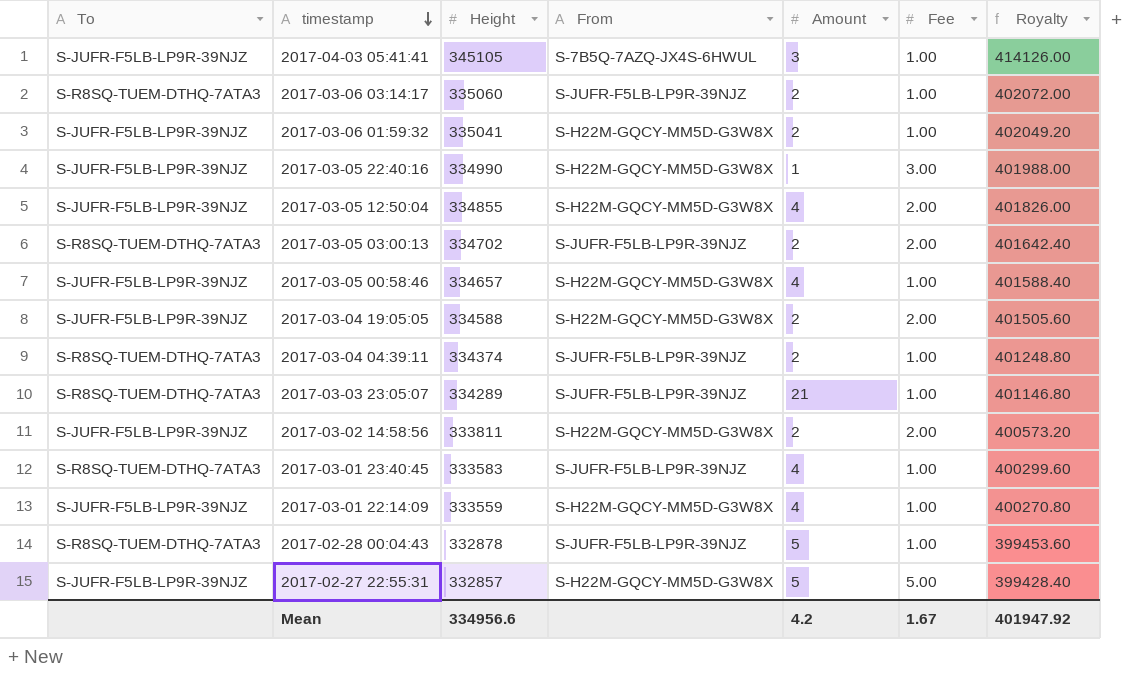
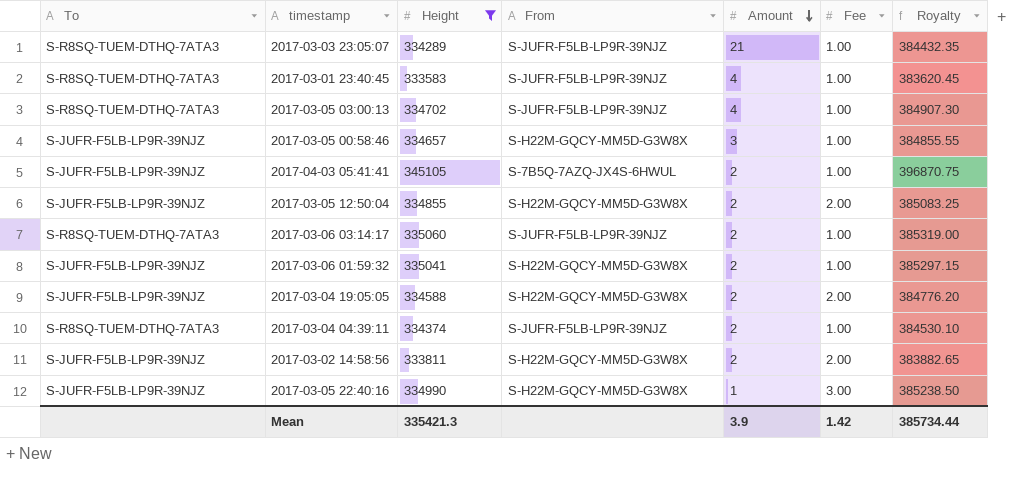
filter: none -> Height >= 333583
row order: timestamp descending -> Amount descending
column Royalty | formula: [Height] * 1.2 -> [Height] * 1.15
2017-03-05 03:00:13 | Amount: 2 -> 4
2017-03-05 03:00:13 | Fee: 2.00 -> 1.00
2017-03-05 00:58:46 | Amount: 4 -> 3
2017-04-03 05:41:41 | Amount: 3 -> 2
2017-03-05 12:50:04 | Amount: 4 -> 2
Mean | Height: 334956.6 -> 335421.3
Mean | Amount: 4.2 -> 3.9
Mean | Fee: 1.67 -> 1.42
Mean | Royalty: 401947.92 -> 385734.44

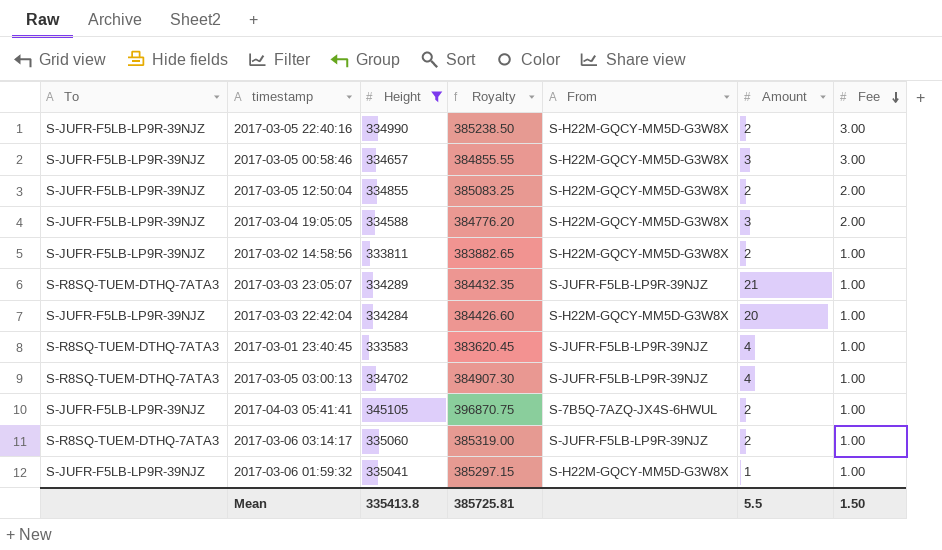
row order: Amount descending -> Fee descending
column Royalty | position: 7 -> 4
row 2017-03-04 04:39:11: S-R8SQ-TUEM-DTHQ-7ATA3 | 334374 | S-JUFR-F5LB-LP9R-39NJZ | 2 | 1.00 | 384530.10 -> none
2017-03-05 22:40:16 | Amount: 1 -> 2
2017-03-05 00:58:46 | Fee: 1.00 -> 3.00
2017-03-04 19:05:05 | Amount: 2 -> 3
2017-03-02 14:58:56 | Fee: 2.00 -> 1.00
row 2017-03-03 22:42:04: none -> S-JUFR-F5LB-LP9R-39NJZ | 334284 | 384426.60 | S-H22M-GQCY-MM5D-G3W8X | 20 | 1.00
2017-03-06 01:59:32 | Amount: 2 -> 1
Mean | Height: 335421.3 -> 335413.8
Mean | Royalty: 385734.44 -> 385725.81
Mean | Amount: 3.9 -> 5.5
Mean | Fee: 1.42 -> 1.50

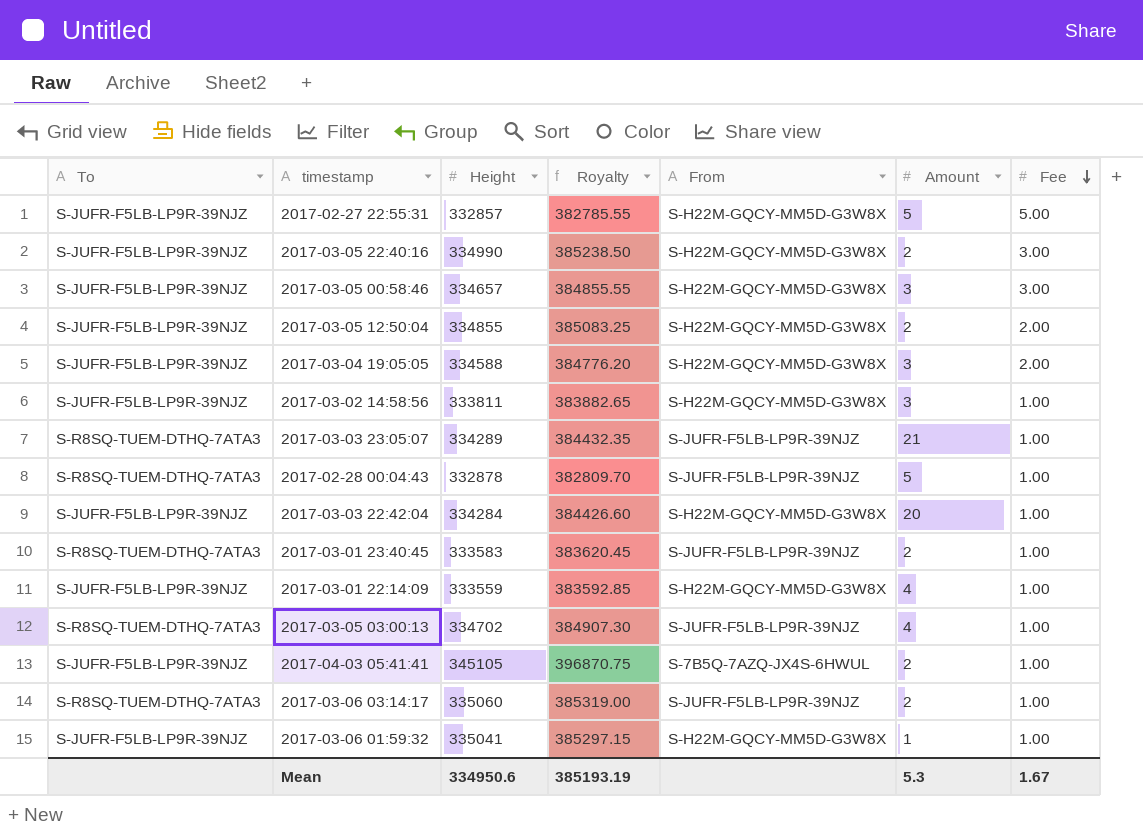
filter: Height >= 333583 -> none
2017-03-02 14:58:56 | Amount: 2 -> 3
2017-03-01 23:40:45 | Amount: 4 -> 2
Mean | Height: 335413.8 -> 334950.6
Mean | Royalty: 385725.81 -> 385193.19
Mean | Amount: 5.5 -> 5.3
Mean | Fee: 1.50 -> 1.67

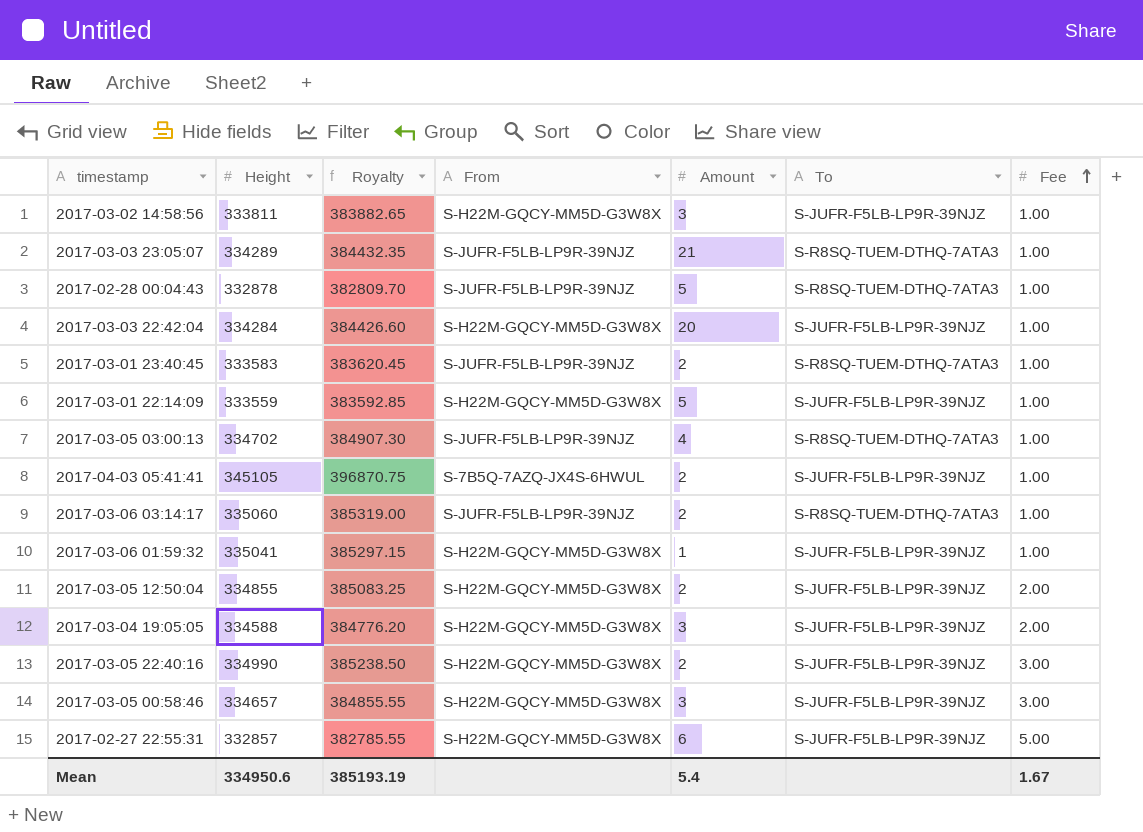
row order: Fee descending -> Fee ascending
column To | position: 1 -> 6
2017-03-01 22:14:09 | Amount: 4 -> 5
2017-02-27 22:55:31 | Amount: 5 -> 6
Mean | Amount: 5.3 -> 5.4

